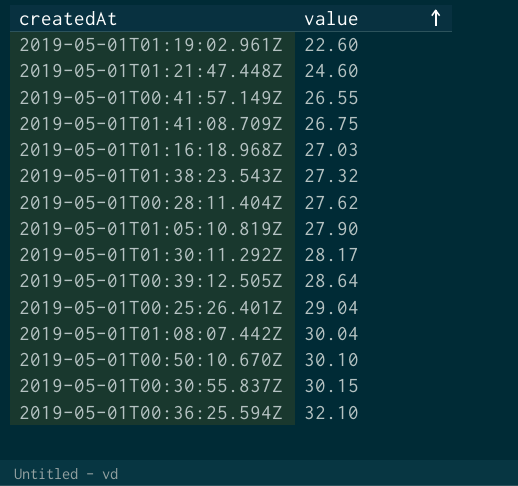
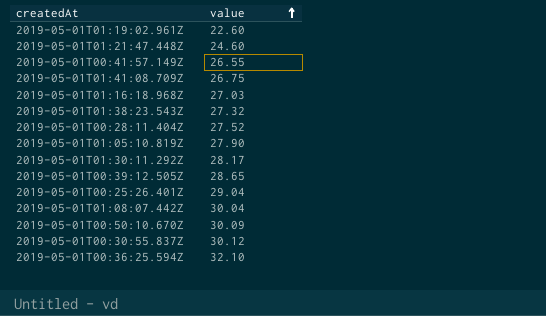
2019-05-01T00:28:11.404Z | value: 27.62 -> 27.52
2019-05-01T00:39:12.505Z | value: 28.64 -> 28.65
2019-05-01T00:50:10.670Z | value: 30.10 -> 30.09
2019-05-01T00:30:55.837Z | value: 30.15 -> 30.12

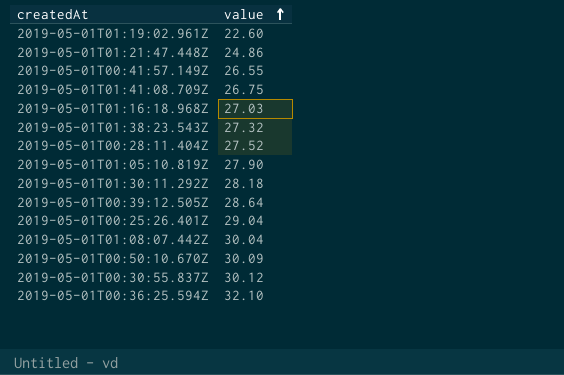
2019-05-01T01:21:47.448Z | value: 24.60 -> 24.86
2019-05-01T01:30:11.292Z | value: 28.17 -> 28.18
2019-05-01T00:39:12.505Z | value: 28.65 -> 28.64

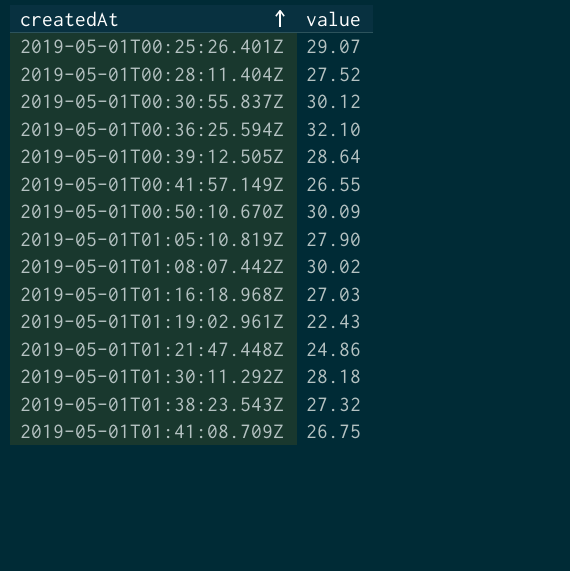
row order: value ascending -> createdAt ascending
2019-05-01T00:25:26.401Z | value: 29.04 -> 29.07
2019-05-01T01:08:07.442Z | value: 30.04 -> 30.02
2019-05-01T01:19:02.961Z | value: 22.60 -> 22.43

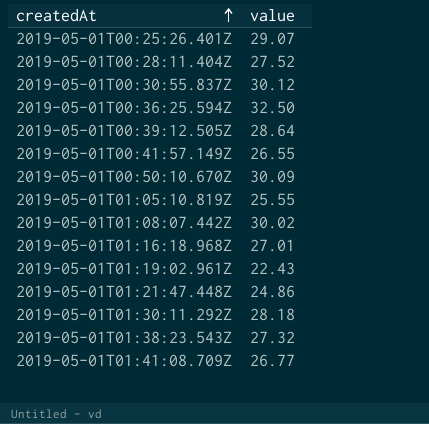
2019-05-01T00:36:25.594Z | value: 32.10 -> 32.50
2019-05-01T01:05:10.819Z | value: 27.90 -> 25.55
2019-05-01T01:16:18.968Z | value: 27.03 -> 27.01
2019-05-01T01:41:08.709Z | value: 26.75 -> 26.77

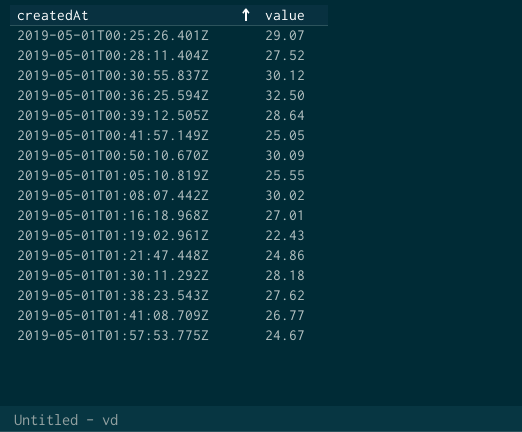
2019-05-01T00:41:57.149Z | value: 26.55 -> 25.05
2019-05-01T01:38:23.543Z | value: 27.32 -> 27.62
row 2019-05-01T01:57:53.775Z: none -> 24.67

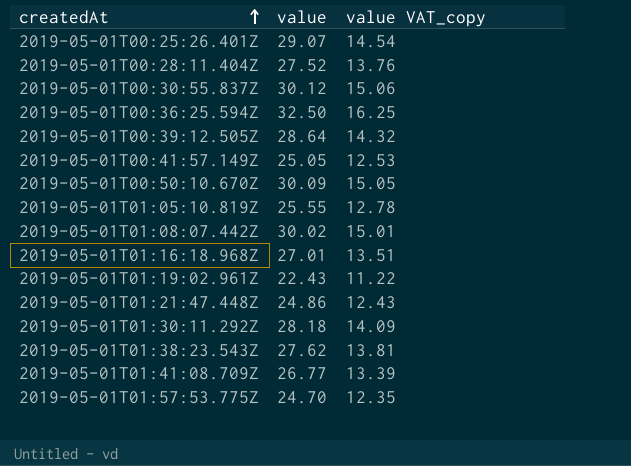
column value VAT_copy | formula: none -> [value] * 0.5
2019-05-01T01:57:53.775Z | value: 24.67 -> 24.70

